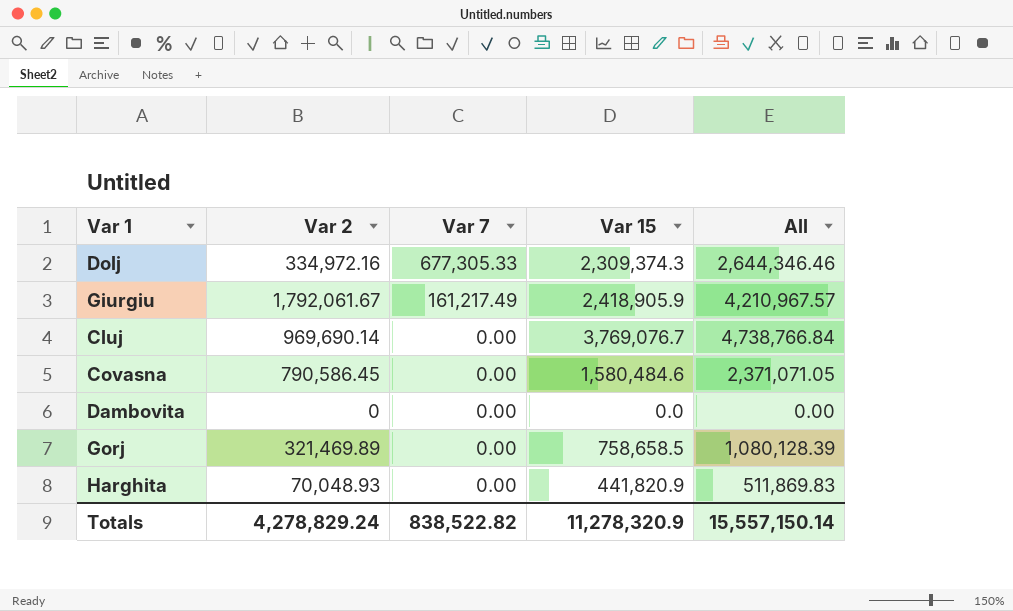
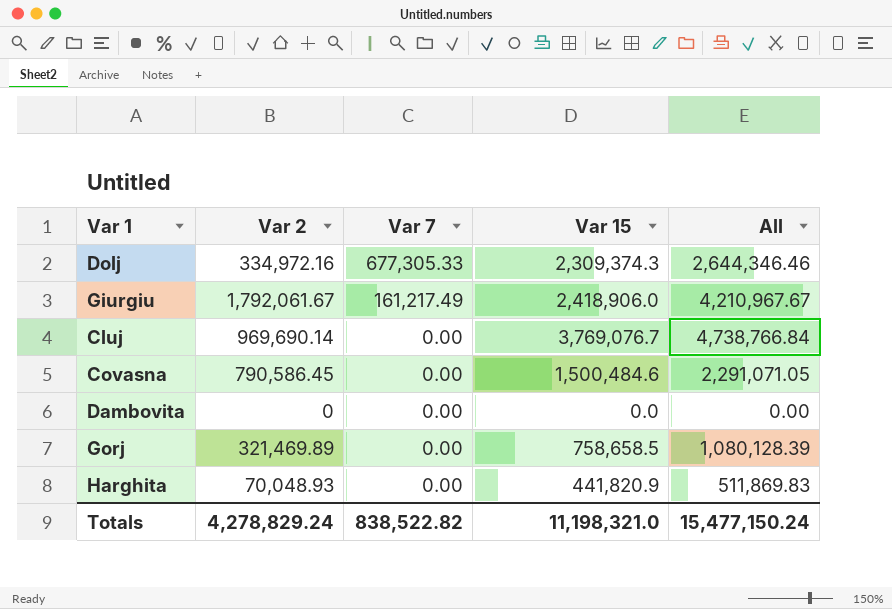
Giurgiu | Var 15: 2,418,905.9 -> 2,418,906.0
Giurgiu | All: 4,210,967.57 -> 4,210,967.67
Covasna | Var 15: 1,580,484.6 -> 1,500,484.6
Covasna | All: 2,371,071.05 -> 2,291,071.05
Totals | Var 15: 11,278,320.9 -> 11,198,321.0
Totals | All: 15,557,150.14 -> 15,477,150.24

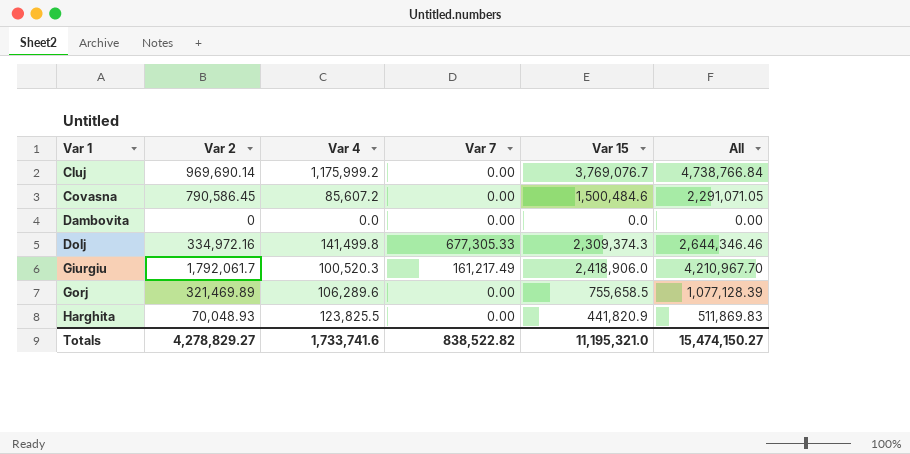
row order: Var 7 descending -> Var 1 ascending
column Var 4 | position: none -> 3
Giurgiu | Var 2: 1,792,061.67 -> 1,792,061.7
Giurgiu | All: 4,210,967.67 -> 4,210,967.70
Gorj | Var 15: 758,658.5 -> 755,658.5
Gorj | All: 1,080,128.39 -> 1,077,128.39
Totals | Var 2: 4,278,829.24 -> 4,278,829.27
Totals | Var 15: 11,198,321.0 -> 11,195,321.0
Totals | All: 15,477,150.24 -> 15,474,150.27

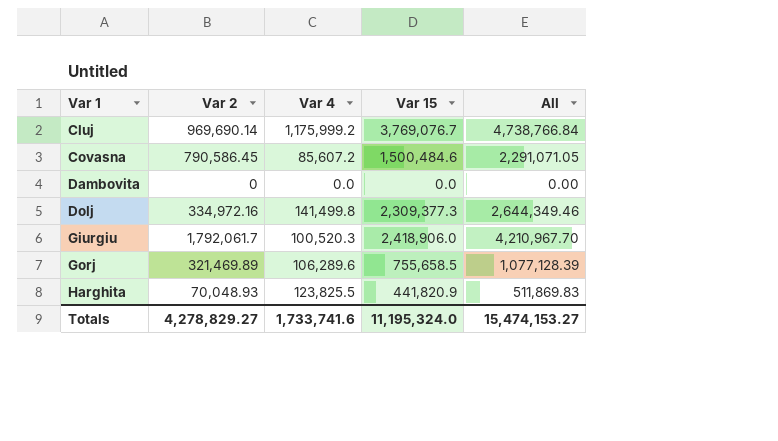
column Var 7 | position: 4 -> none
Dolj | Var 15: 2,309,374.3 -> 2,309,377.3
Dolj | All: 2,644,346.46 -> 2,644,349.46
Totals | Var 15: 11,195,321.0 -> 11,195,324.0
Totals | All: 15,474,150.27 -> 15,474,153.27

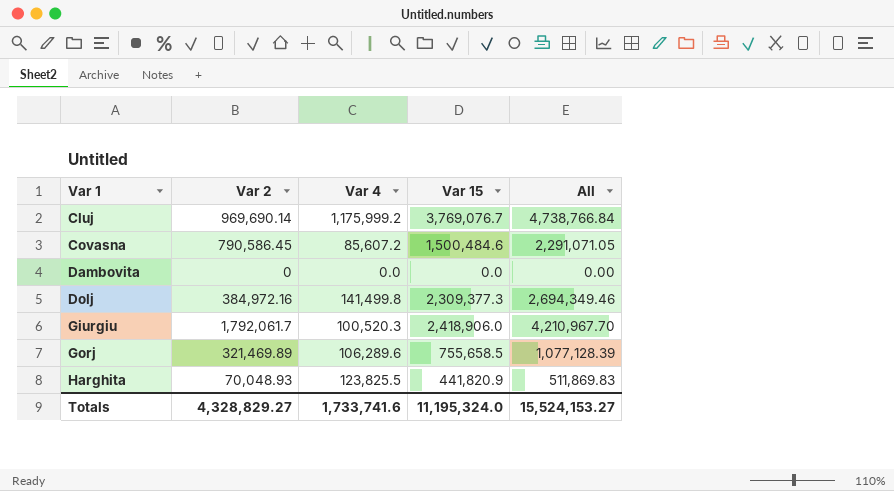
Dolj | Var 2: 334,972.16 -> 384,972.16
Dolj | All: 2,644,349.46 -> 2,694,349.46
Totals | Var 2: 4,278,829.27 -> 4,328,829.27
Totals | All: 15,474,153.27 -> 15,524,153.27

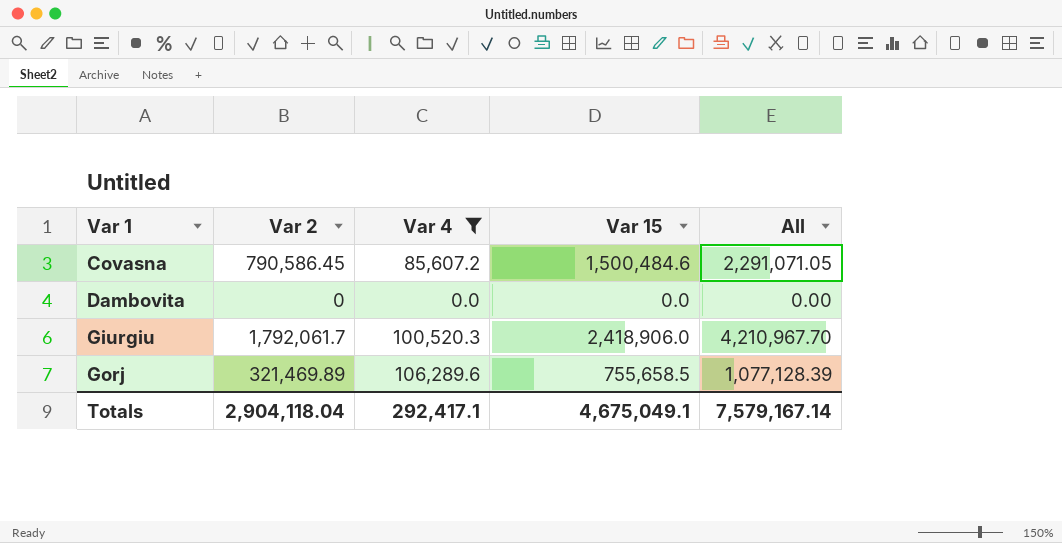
filter: none -> Var 4 <= 106,289.6
Totals | Var 2: 4,328,829.27 -> 2,904,118.04
Totals | Var 4: 1,733,741.6 -> 292,417.1
Totals | Var 15: 11,195,324.0 -> 4,675,049.1
Totals | All: 15,524,153.27 -> 7,579,167.14

